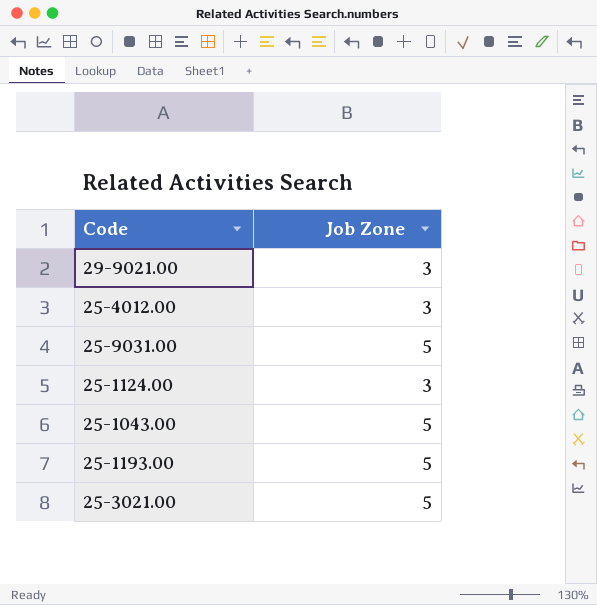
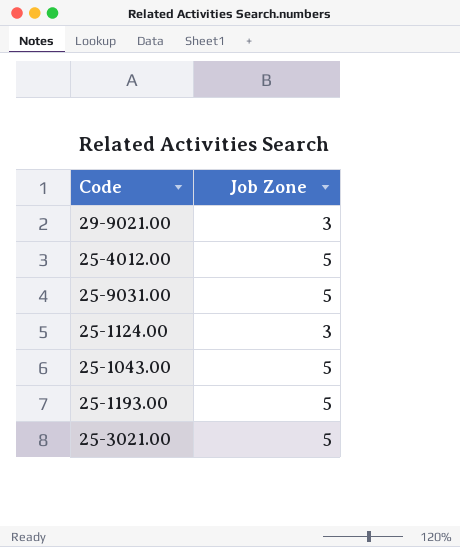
25-4012.00 | Job Zone: 3 -> 5

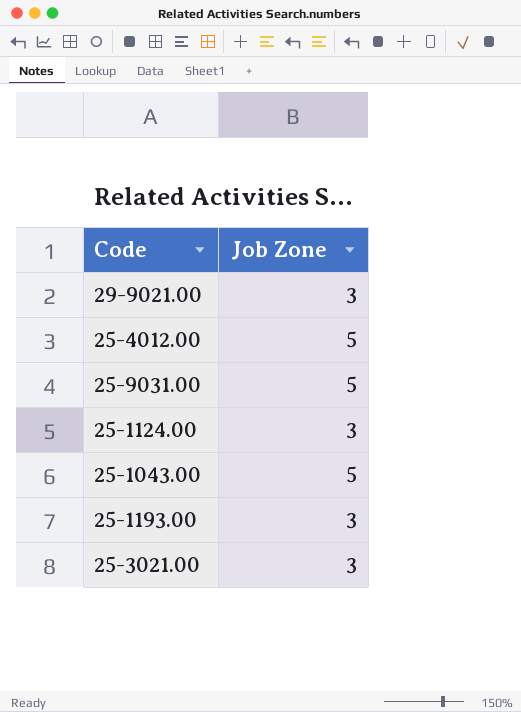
25-1193.00 | Job Zone: 5 -> 3
25-3021.00 | Job Zone: 5 -> 3

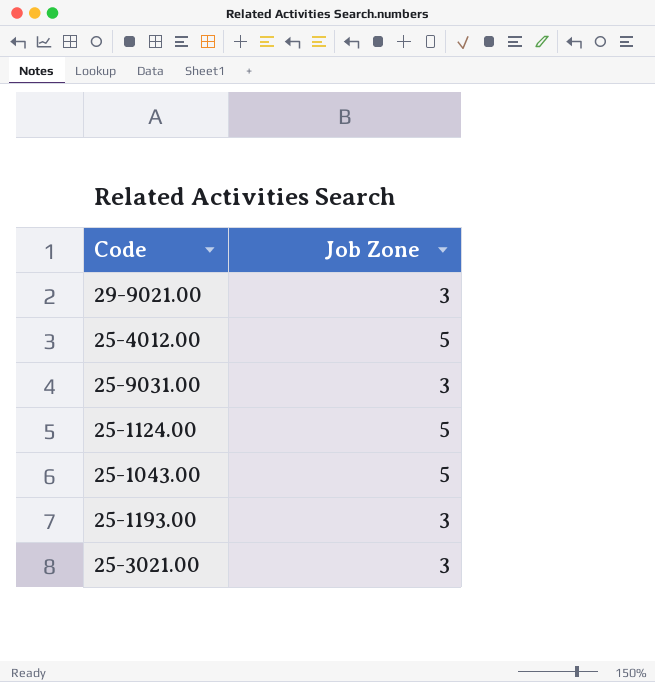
25-9031.00 | Job Zone: 5 -> 3
25-1124.00 | Job Zone: 3 -> 5

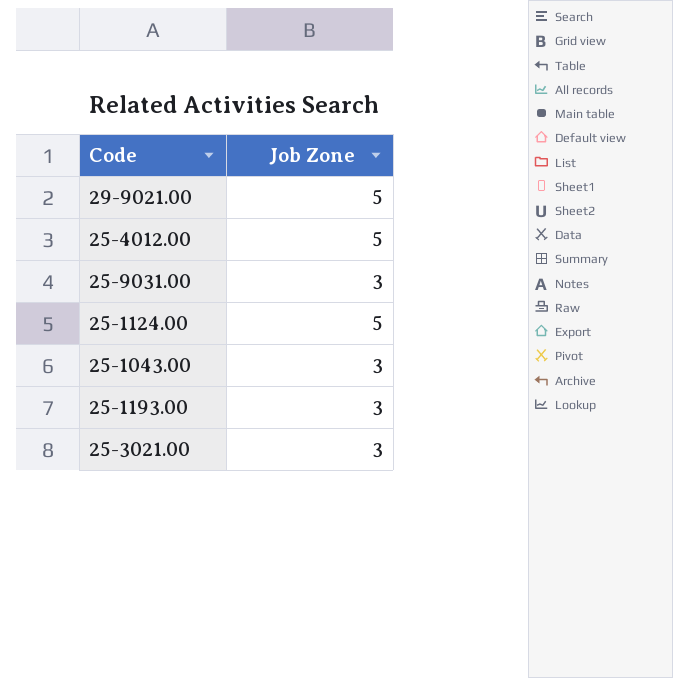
29-9021.00 | Job Zone: 3 -> 5
25-1043.00 | Job Zone: 5 -> 3

